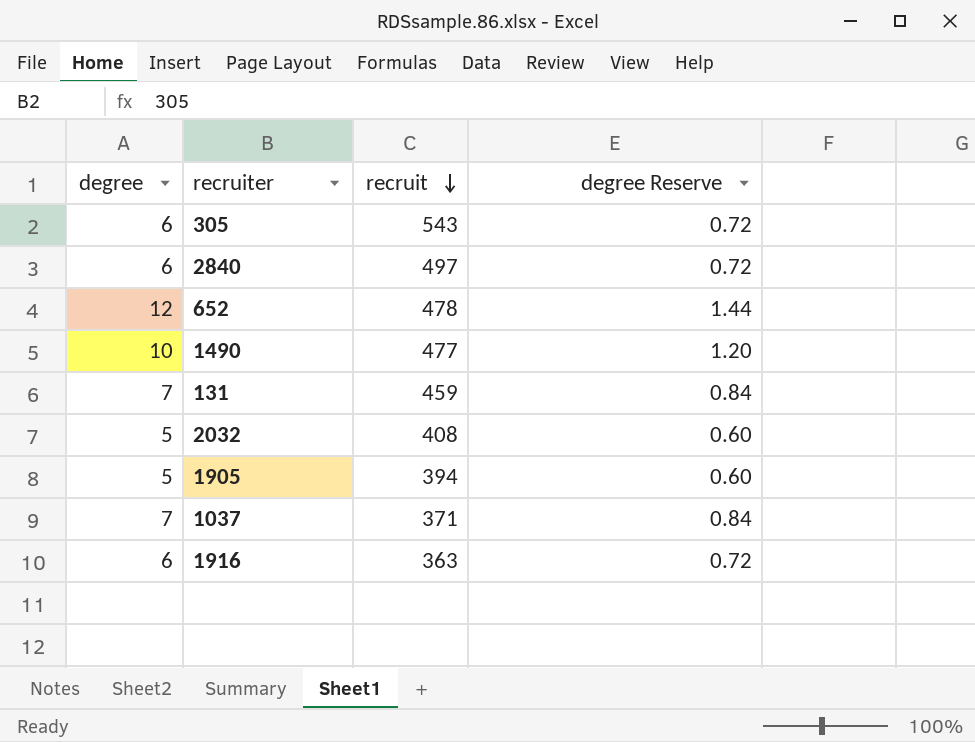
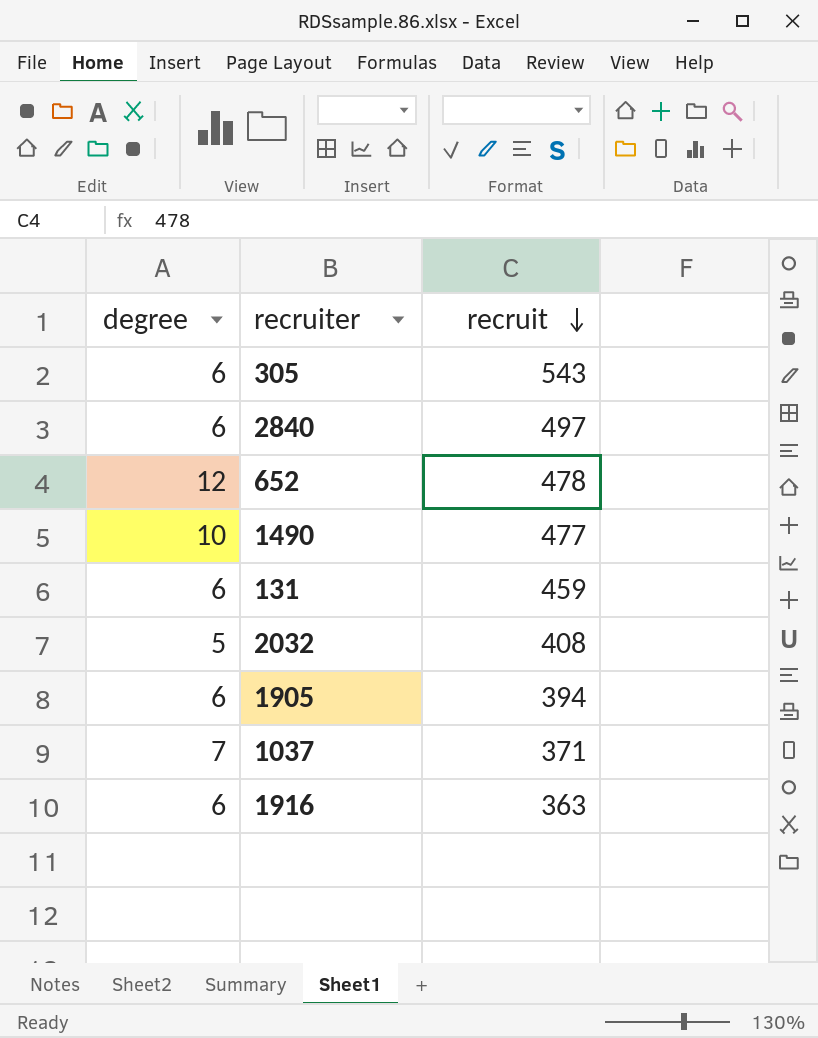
column degree Reserve | formula: [degree] * 0.12 -> none
131 | degree: 7 -> 6
1905 | degree: 5 -> 6

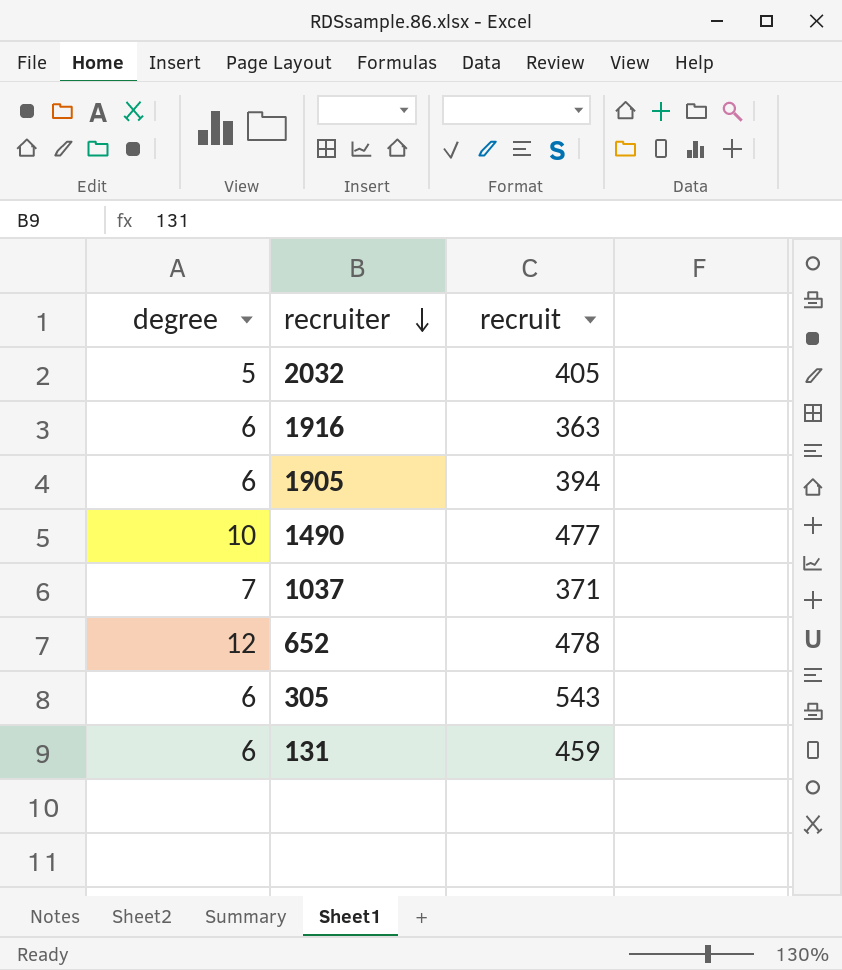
row order: recruit descending -> recruiter descending
row 2840: 6 | 497 -> none
2032 | recruit: 408 -> 405

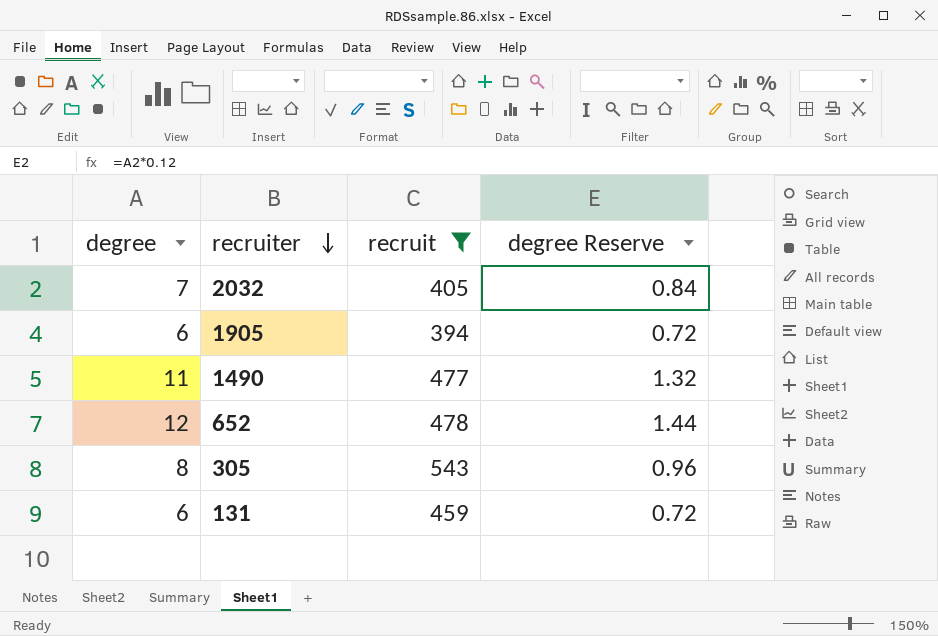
filter: none -> recruit >= 394
column degree Reserve | formula: none -> [degree] * 0.12
2032 | degree: 5 -> 7
1490 | degree: 10 -> 11
305 | degree: 6 -> 8

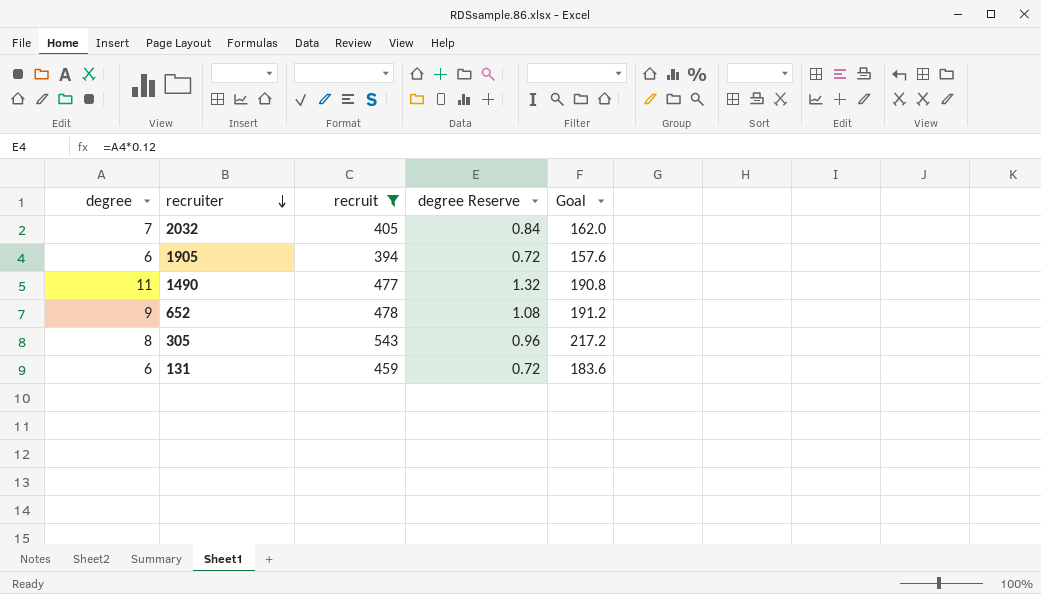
column Goal | formula: none -> [recruit] * 0.4
652 | degree: 12 -> 9
652 | degree Reserve: 1.44 -> 1.08

